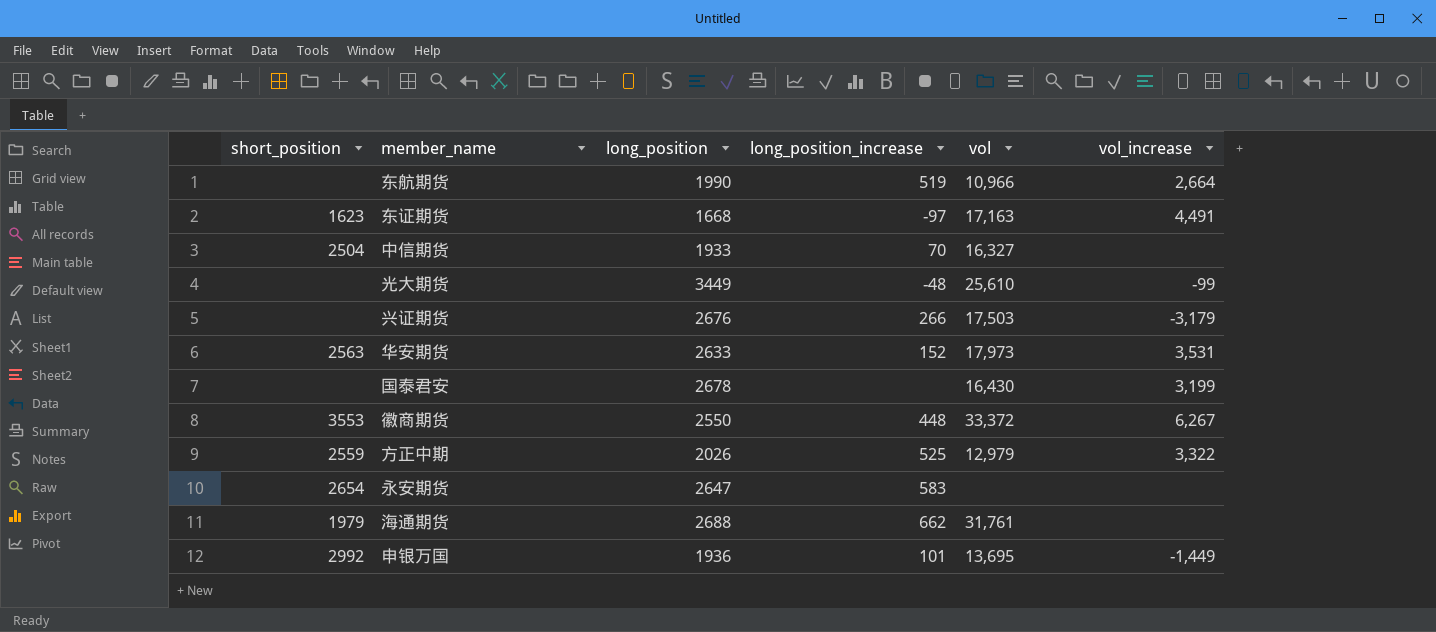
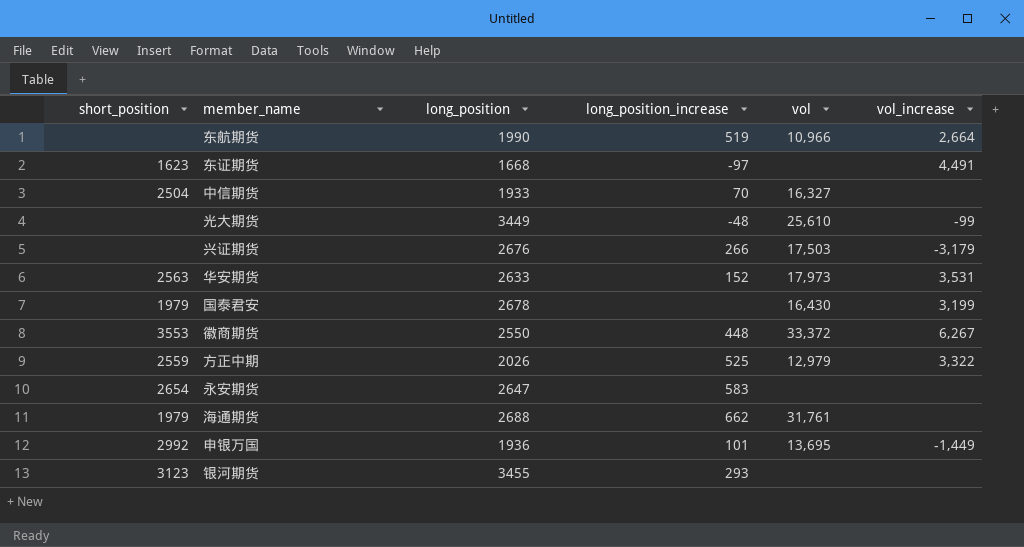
东证期货 | vol: 17,163 -> none
国泰君安 | short_position: none -> 1979
row 银河期货: none -> 3123 | 3455 | 293 | none | none

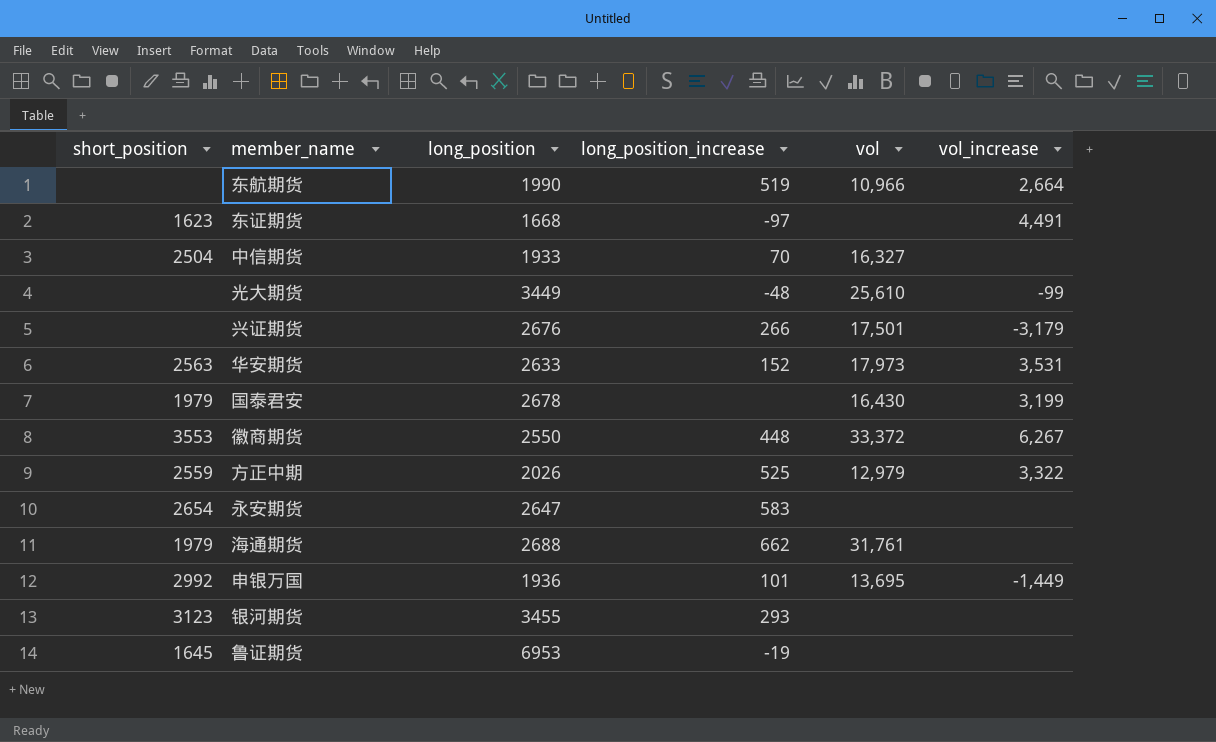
兴证期货 | vol: 17,503 -> 17,501
row 鲁证期货: none -> 1645 | 6953 | -19 | none | none

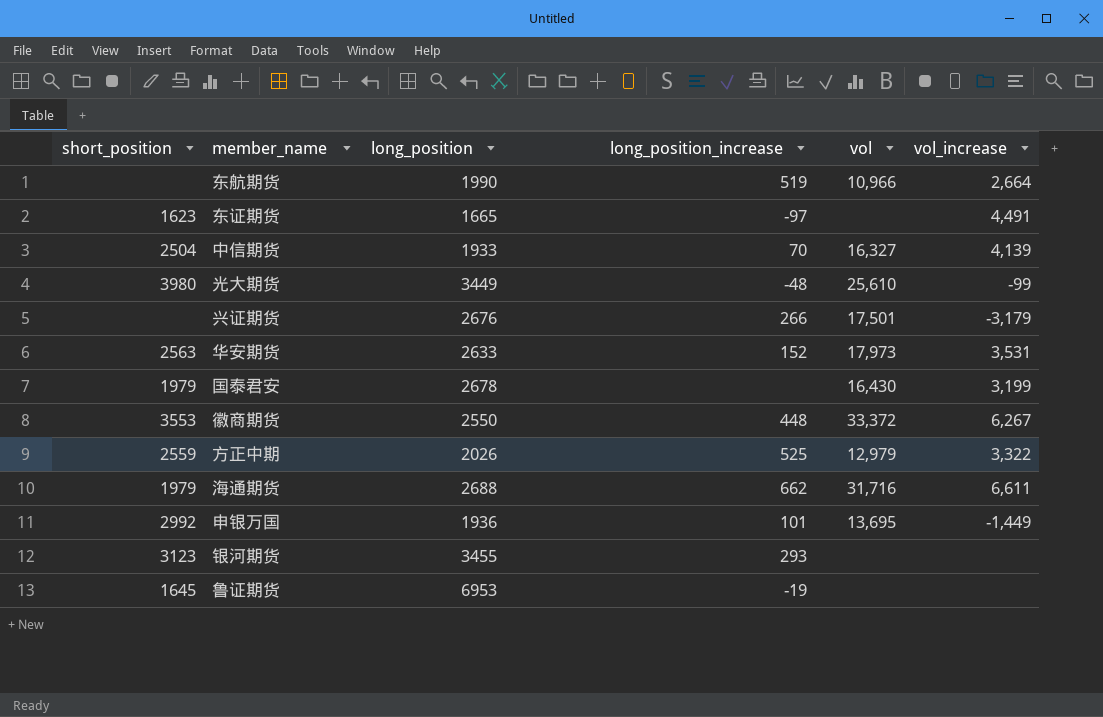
row 永安期货: 2654 | 2647 | 583 | none | none -> none
东证期货 | long_position: 1668 -> 1665
中信期货 | vol_increase: none -> 4,139
光大期货 | short_position: none -> 3980
海通期货 | vol: 31,761 -> 31,716
海通期货 | vol_increase: none -> 6,611

